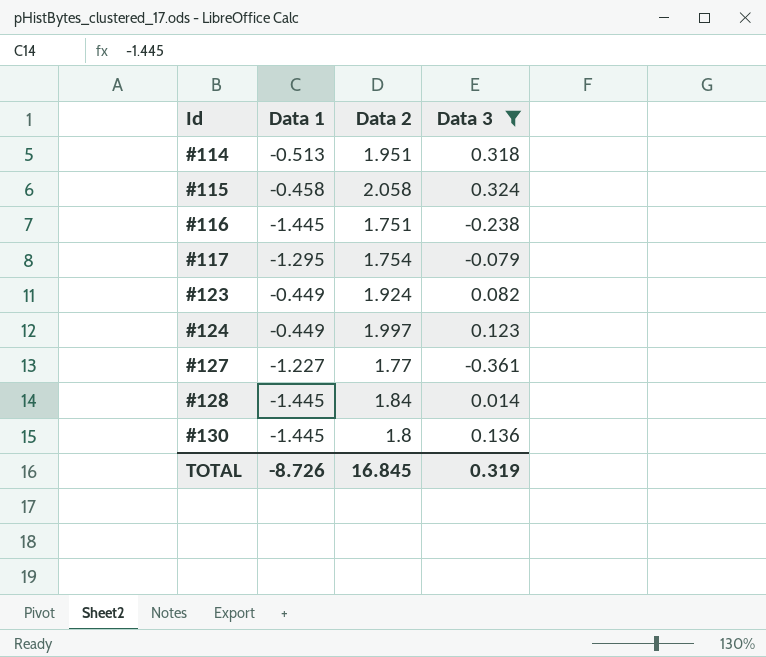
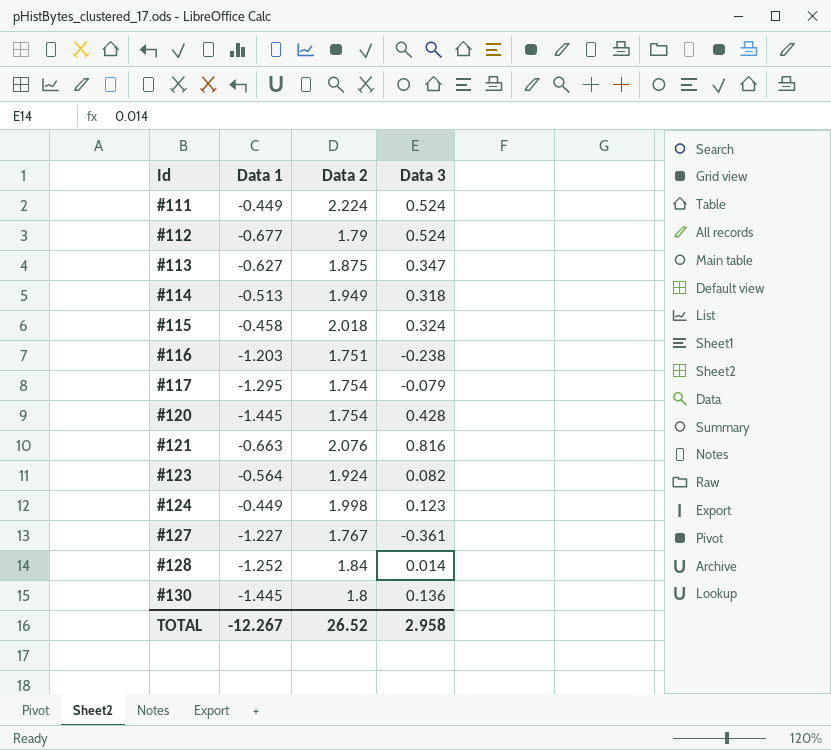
filter: Data 3 <= 0.324 -> none
#114 | Data 2: 1.951 -> 1.949
#115 | Data 2: 2.058 -> 2.018
#116 | Data 1: -1.445 -> -1.203
#123 | Data 1: -0.449 -> -0.564
#124 | Data 2: 1.997 -> 1.998
#127 | Data 2: 1.77 -> 1.767
#128 | Data 1: -1.445 -> -1.252
TOTAL | Data 1: -8.726 -> -12.267
TOTAL | Data 2: 16.845 -> 26.52
TOTAL | Data 3: 0.319 -> 2.958

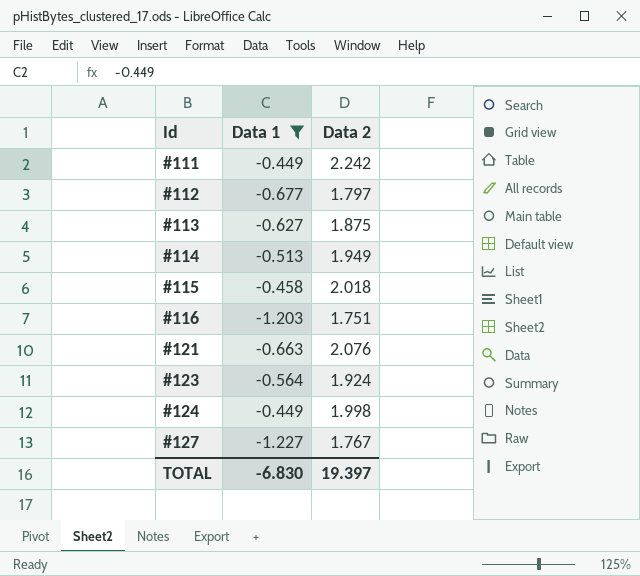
filter: none -> Data 1 >= -1.227
column Data 3 | position: 4 -> none
#111 | Data 2: 2.224 -> 2.242
#112 | Data 2: 1.79 -> 1.797
TOTAL | Data 1: -12.267 -> -6.830
TOTAL | Data 2: 26.52 -> 19.397

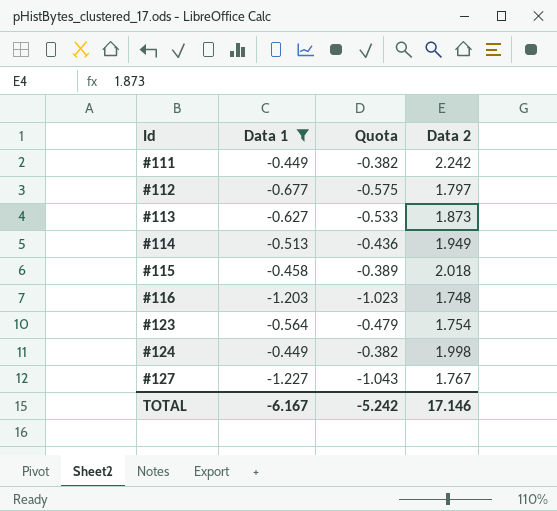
column Quota | formula: none -> [Data 1] * 0.85
row #121: -0.663 | 2.076 -> none
#113 | Data 2: 1.875 -> 1.873
#116 | Data 2: 1.751 -> 1.748
#123 | Data 2: 1.924 -> 1.754
TOTAL | Data 1: -6.830 -> -6.167
TOTAL | Data 2: 19.397 -> 17.146

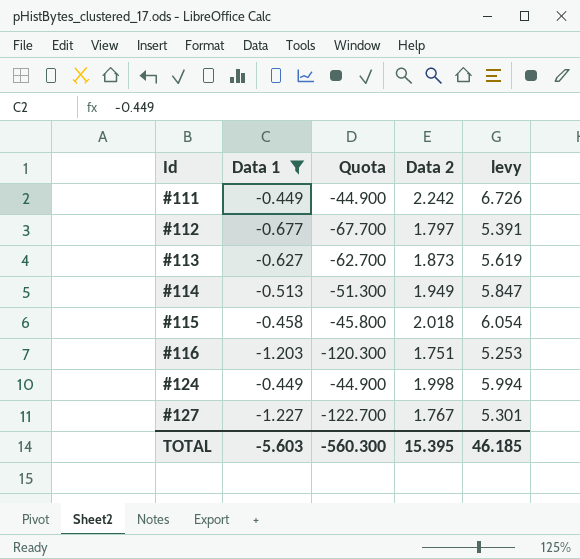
column Quota | formula: [Data 1] * 0.85 -> [Data 1] * 100
column levy | formula: none -> [Data 2] * 3
row #123: -0.564 | -0.479 | 1.754 -> none
#116 | Data 2: 1.748 -> 1.751
TOTAL | Data 1: -6.167 -> -5.603
TOTAL | Quota: -5.242 -> -560.300
TOTAL | Data 2: 17.146 -> 15.395

